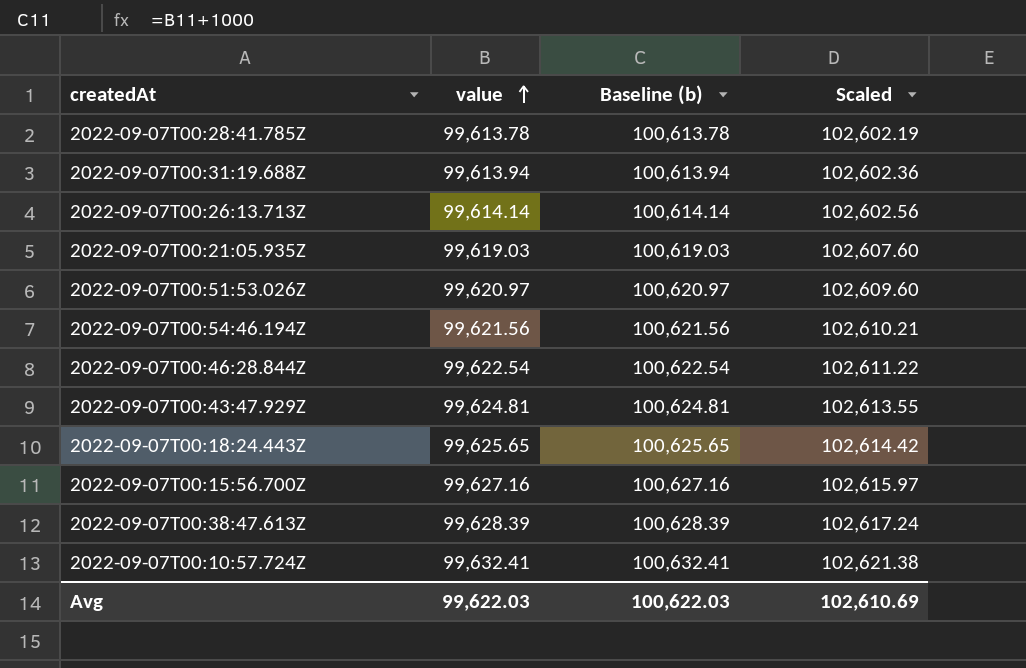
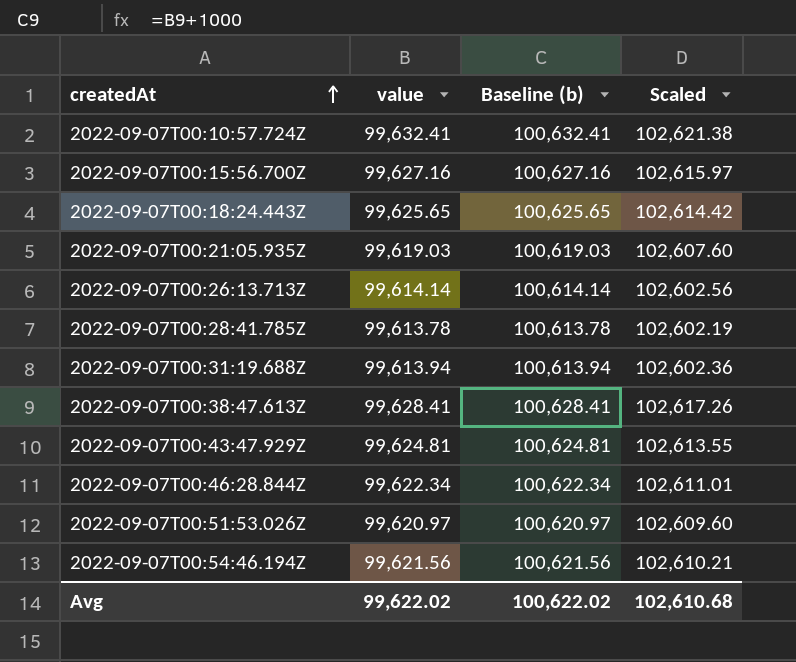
row order: value ascending -> createdAt ascending
2022-09-07T00:38:47.613Z | value: 99,628.39 -> 99,628.41
2022-09-07T00:38:47.613Z | Baseline (b): 100,628.39 -> 100,628.41
2022-09-07T00:38:47.613Z | Scaled: 102,617.24 -> 102,617.26
2022-09-07T00:46:28.844Z | value: 99,622.54 -> 99,622.34
2022-09-07T00:46:28.844Z | Baseline (b): 100,622.54 -> 100,622.34
2022-09-07T00:46:28.844Z | Scaled: 102,611.22 -> 102,611.01
Avg | value: 99,622.03 -> 99,622.02
Avg | Baseline (b): 100,622.03 -> 100,622.02
Avg | Scaled: 102,610.69 -> 102,610.68

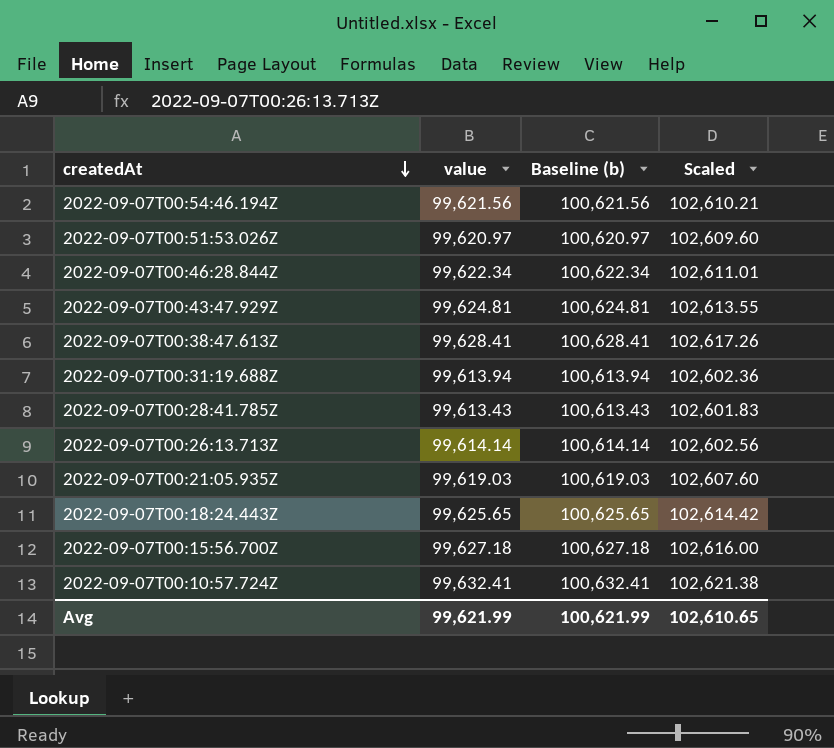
row order: createdAt ascending -> createdAt descending
2022-09-07T00:28:41.785Z | value: 99,613.78 -> 99,613.43
2022-09-07T00:28:41.785Z | Baseline (b): 100,613.78 -> 100,613.43
2022-09-07T00:28:41.785Z | Scaled: 102,602.19 -> 102,601.83
2022-09-07T00:15:56.700Z | value: 99,627.16 -> 99,627.18
2022-09-07T00:15:56.700Z | Baseline (b): 100,627.16 -> 100,627.18
2022-09-07T00:15:56.700Z | Scaled: 102,615.97 -> 102,616.00
Avg | value: 99,622.02 -> 99,621.99
Avg | Baseline (b): 100,622.02 -> 100,621.99
Avg | Scaled: 102,610.68 -> 102,610.65

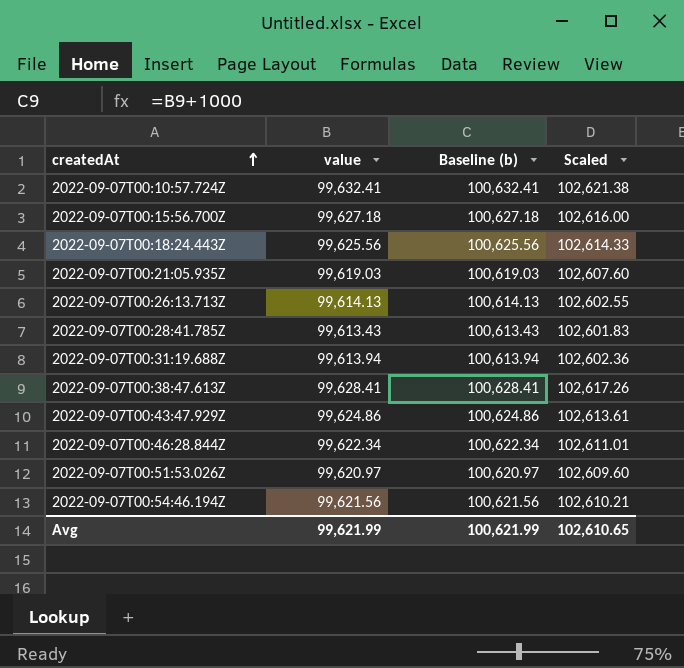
row order: createdAt descending -> createdAt ascending
2022-09-07T00:18:24.443Z | value: 99,625.65 -> 99,625.56
2022-09-07T00:18:24.443Z | Baseline (b): 100,625.65 -> 100,625.56
2022-09-07T00:18:24.443Z | Scaled: 102,614.42 -> 102,614.33
2022-09-07T00:26:13.713Z | value: 99,614.14 -> 99,614.13
2022-09-07T00:26:13.713Z | Baseline (b): 100,614.14 -> 100,614.13
2022-09-07T00:26:13.713Z | Scaled: 102,602.56 -> 102,602.55
2022-09-07T00:43:47.929Z | value: 99,624.81 -> 99,624.86
2022-09-07T00:43:47.929Z | Baseline (b): 100,624.81 -> 100,624.86
2022-09-07T00:43:47.929Z | Scaled: 102,613.55 -> 102,613.61

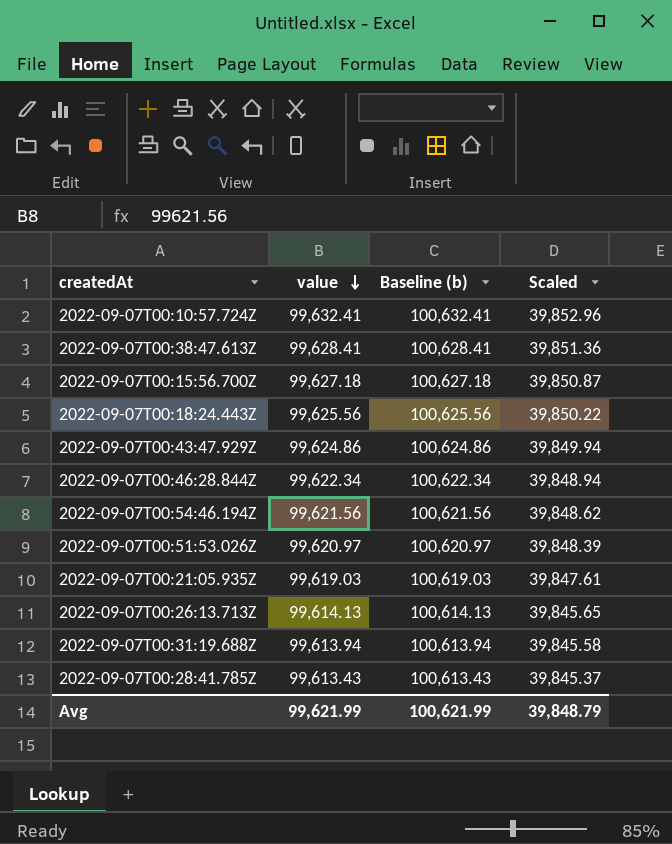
row order: createdAt ascending -> value descending
column Scaled | formula: [value] * 1.03 -> [value] * 0.4
Avg | Scaled: 102,610.65 -> 39,848.79

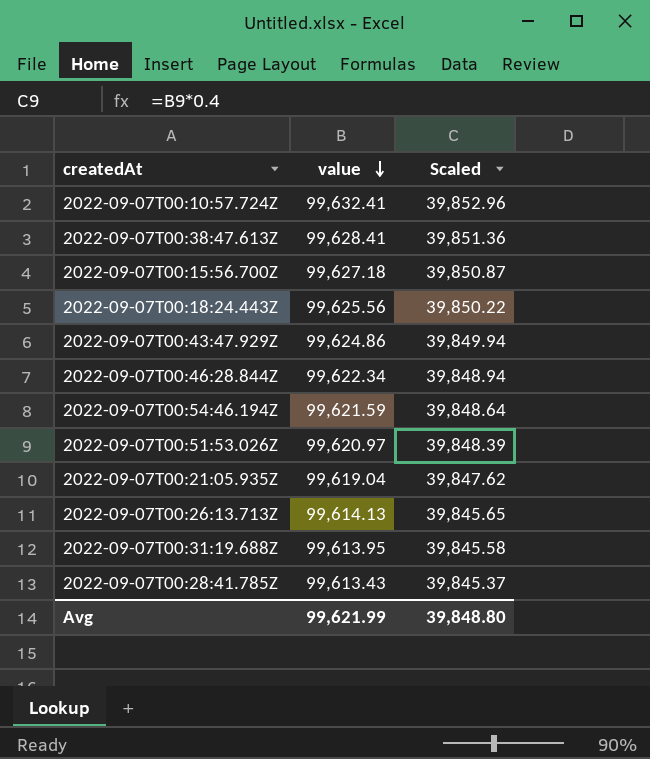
column Baseline (b) | formula: [value] + 1000 -> none
2022-09-07T00:54:46.194Z | value: 99,621.56 -> 99,621.59
2022-09-07T00:54:46.194Z | Scaled: 39,848.62 -> 39,848.64
2022-09-07T00:21:05.935Z | value: 99,619.03 -> 99,619.04
2022-09-07T00:21:05.935Z | Scaled: 39,847.61 -> 39,847.62
2022-09-07T00:31:19.688Z | value: 99,613.94 -> 99,613.95
Avg | Scaled: 39,848.79 -> 39,848.80

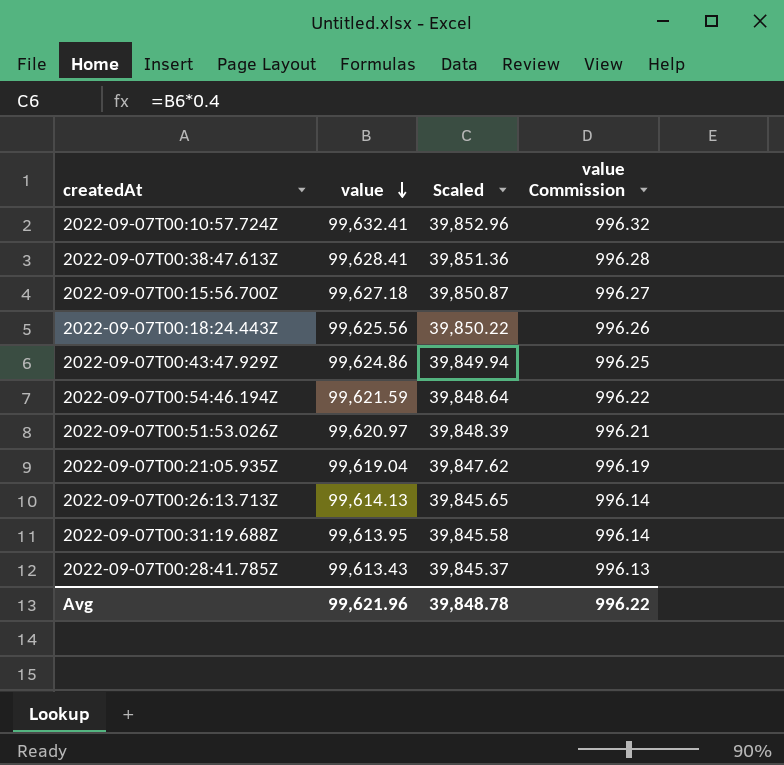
column value Commission | formula: none -> [value] * 0.01
row 2022-09-07T00:46:28.844Z: 99,622.34 | 39,848.94 -> none
Avg | value: 99,621.99 -> 99,621.96
Avg | Scaled: 39,848.80 -> 39,848.78

